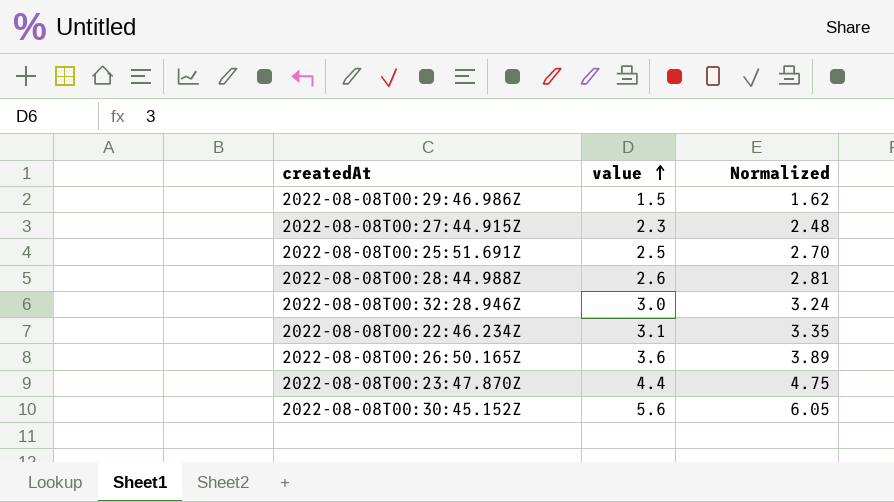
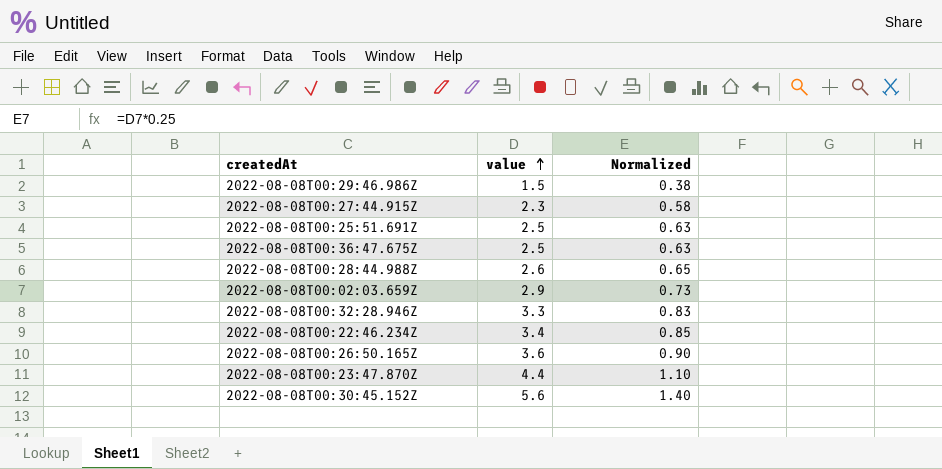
column Normalized | formula: [value] * 1.08 -> [value] * 0.25
row 2022-08-08T00:36:47.675Z: none -> 2.5 | 0.63
row 2022-08-08T00:02:03.659Z: none -> 2.9 | 0.73
2022-08-08T00:32:28.946Z | value: 3.0 -> 3.3
2022-08-08T00:22:46.234Z | value: 3.1 -> 3.4

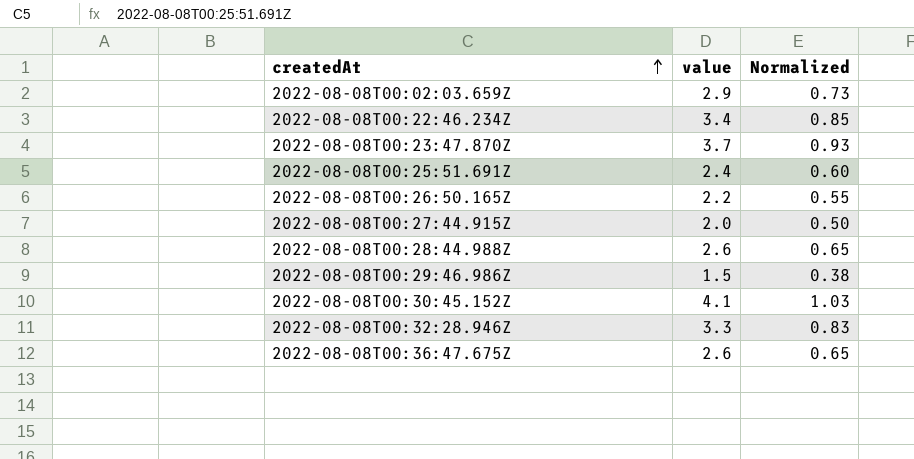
row order: value ascending -> createdAt ascending
2022-08-08T00:23:47.870Z | value: 4.4 -> 3.7
2022-08-08T00:23:47.870Z | Normalized: 1.10 -> 0.93
2022-08-08T00:25:51.691Z | value: 2.5 -> 2.4
2022-08-08T00:25:51.691Z | Normalized: 0.63 -> 0.60
2022-08-08T00:26:50.165Z | value: 3.6 -> 2.2
2022-08-08T00:26:50.165Z | Normalized: 0.90 -> 0.55
2022-08-08T00:27:44.915Z | value: 2.3 -> 2.0
2022-08-08T00:27:44.915Z | Normalized: 0.58 -> 0.50
2022-08-08T00:30:45.152Z | value: 5.6 -> 4.1
2022-08-08T00:30:45.152Z | Normalized: 1.40 -> 1.03
2022-08-08T00:36:47.675Z | value: 2.5 -> 2.6
2022-08-08T00:36:47.675Z | Normalized: 0.63 -> 0.65

